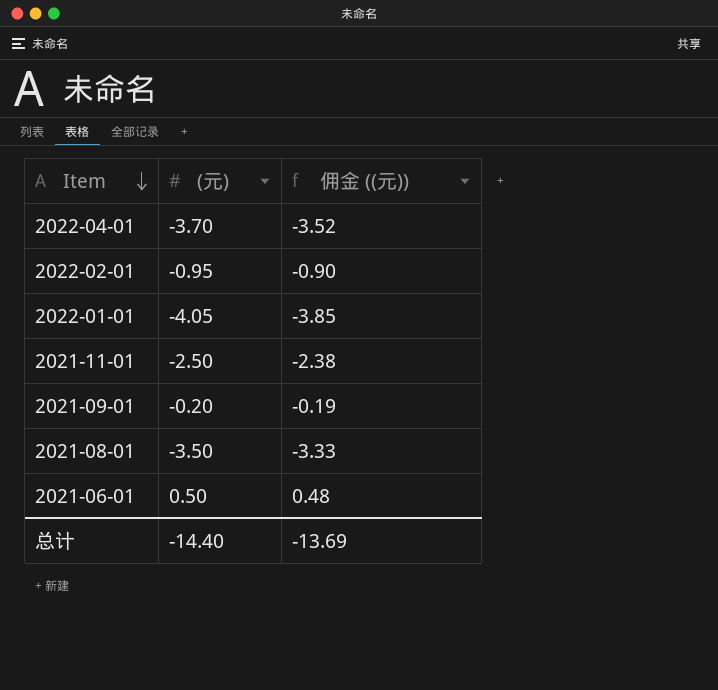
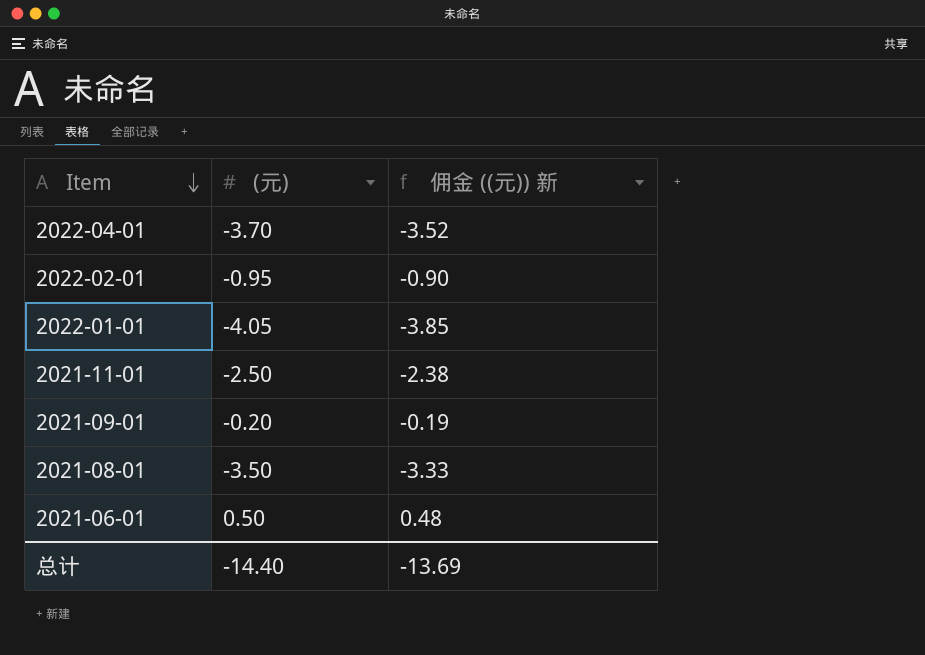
column name: 佣金 ((元)) -> 佣金 ((元)) 新

